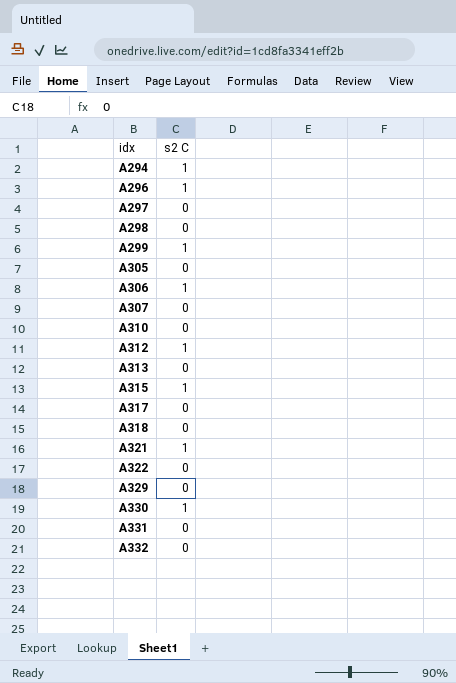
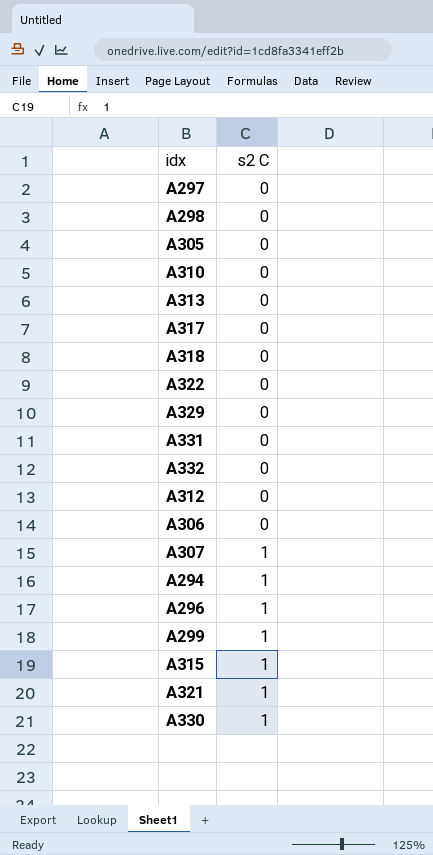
row order: idx ascending -> s2 C ascending
A312 | s2 C: 1 -> 0
A306 | s2 C: 1 -> 0
A307 | s2 C: 0 -> 1

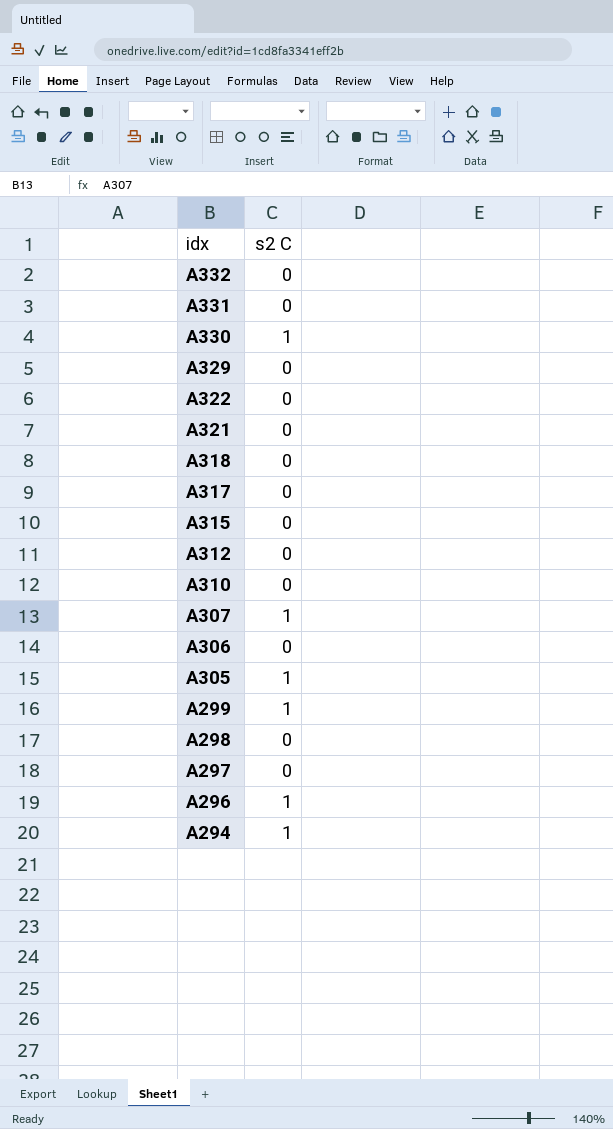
row order: s2 C ascending -> idx descending
row A313: 0 -> none
A321 | s2 C: 1 -> 0
A315 | s2 C: 1 -> 0
A305 | s2 C: 0 -> 1

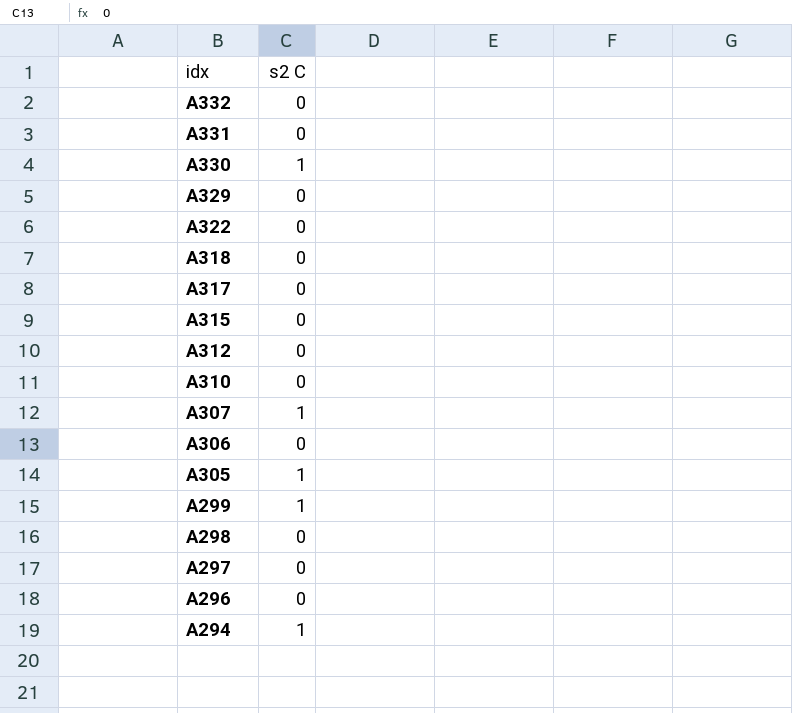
row A321: 0 -> none
A296 | s2 C: 1 -> 0

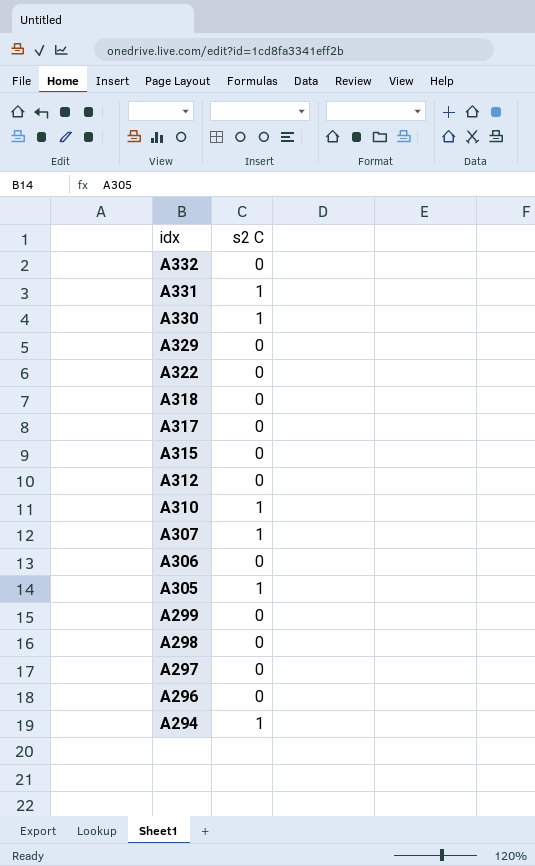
A331 | s2 C: 0 -> 1
A310 | s2 C: 0 -> 1
A299 | s2 C: 1 -> 0

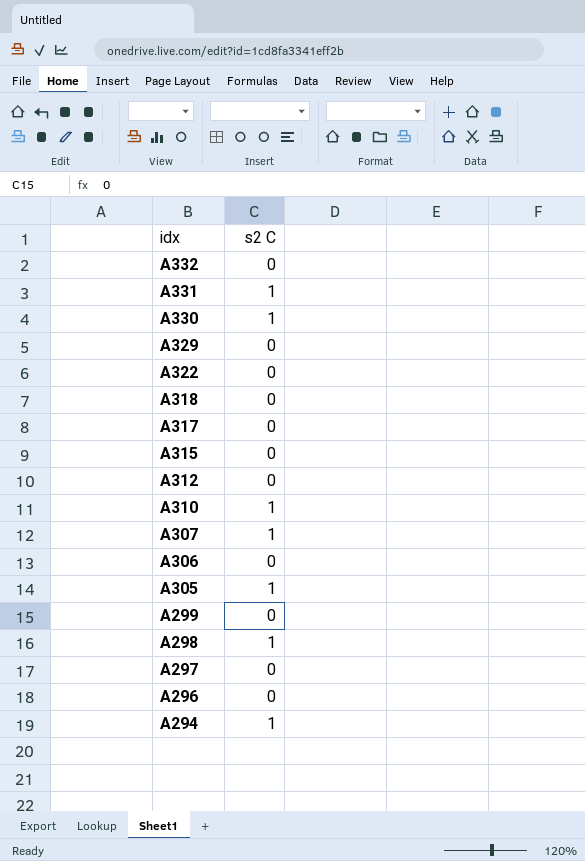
A298 | s2 C: 0 -> 1

